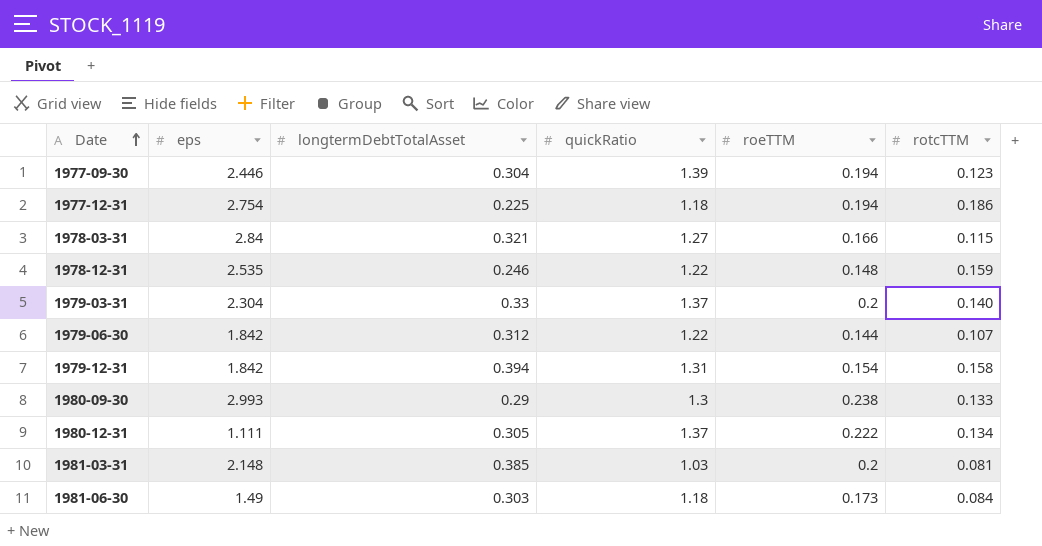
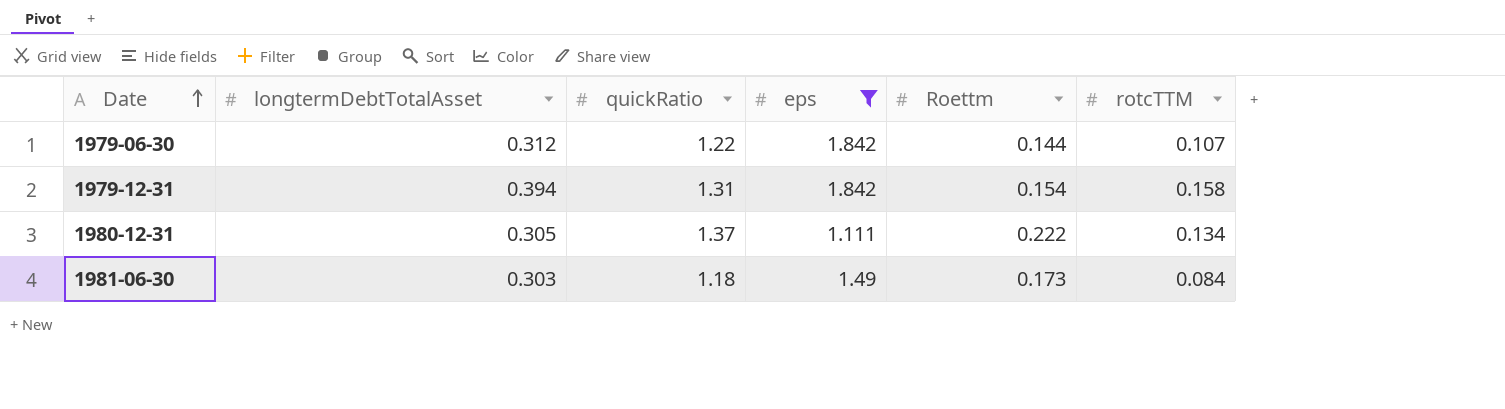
filter: none -> eps <= 1.842
column eps | position: 2 -> 4
column name: roeTTM -> Roettm

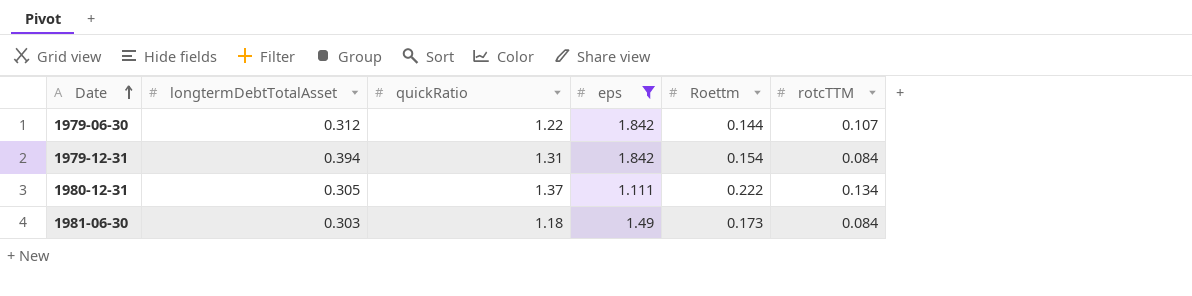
1979-12-31 | rotcTTM: 0.158 -> 0.084

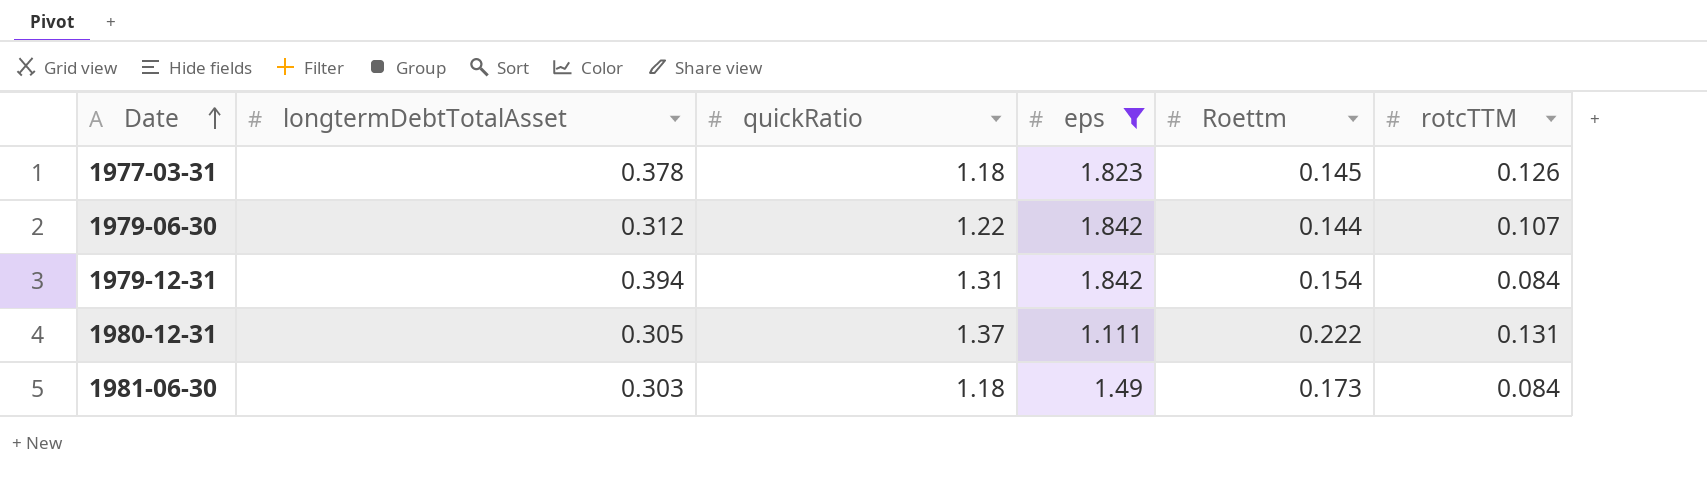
row 1977-03-31: none -> 0.378 | 1.18 | 1.823 | 0.145 | 0.126
1980-12-31 | rotcTTM: 0.134 -> 0.131

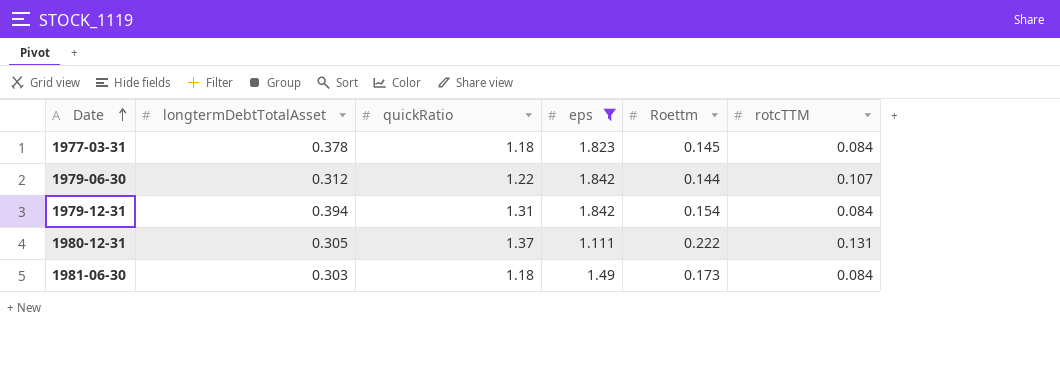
1977-03-31 | rotcTTM: 0.126 -> 0.084

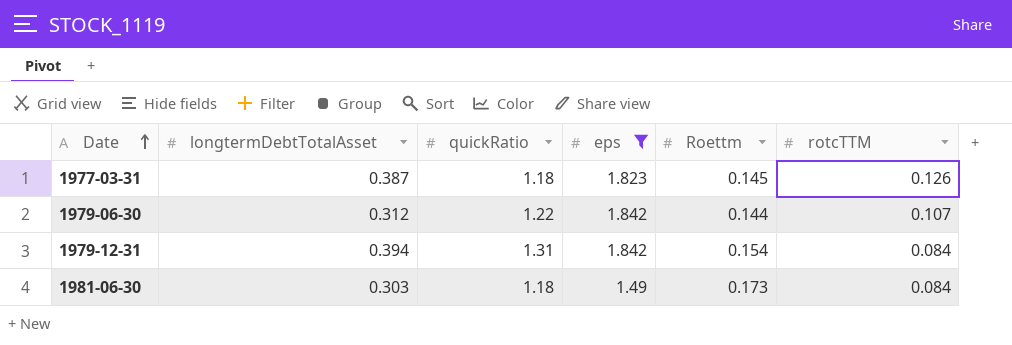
row 1980-12-31: 0.305 | 1.37 | 1.111 | 0.222 | 0.131 -> none
1977-03-31 | longtermDebtTotalAsset: 0.378 -> 0.387
1977-03-31 | rotcTTM: 0.084 -> 0.126

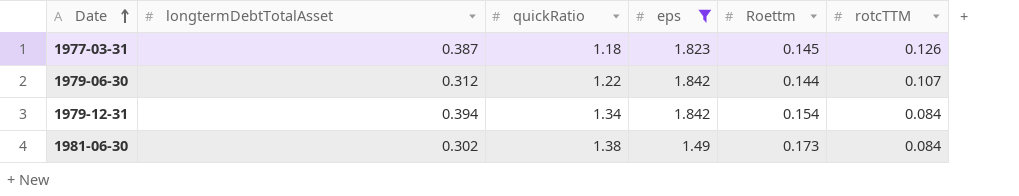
1979-12-31 | quickRatio: 1.31 -> 1.34
1981-06-30 | longtermDebtTotalAsset: 0.303 -> 0.302
1981-06-30 | quickRatio: 1.18 -> 1.38

